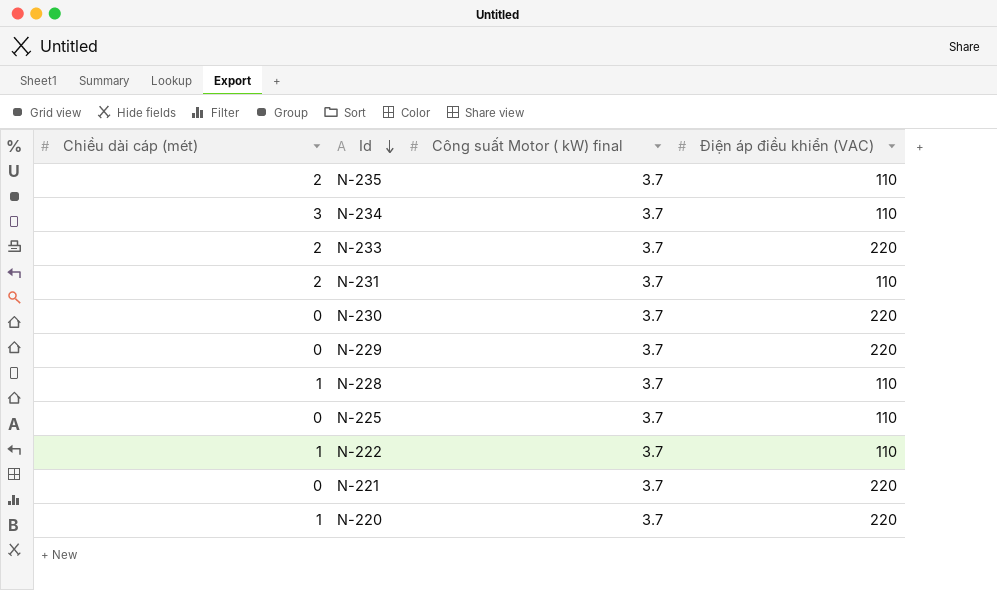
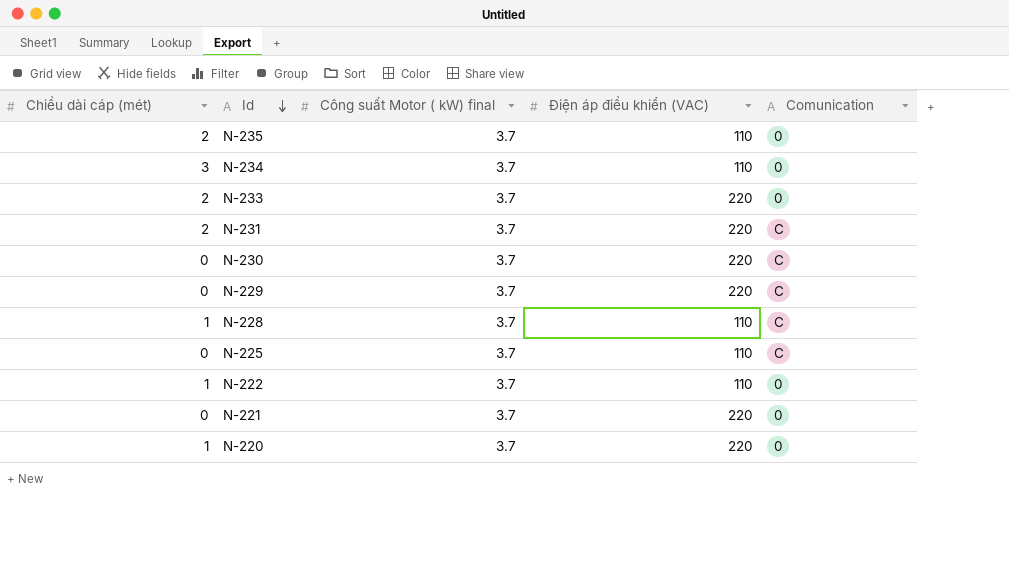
column Comunication | position: none -> 5
N-231 | Điện áp điều khiển (VAC): 110 -> 220

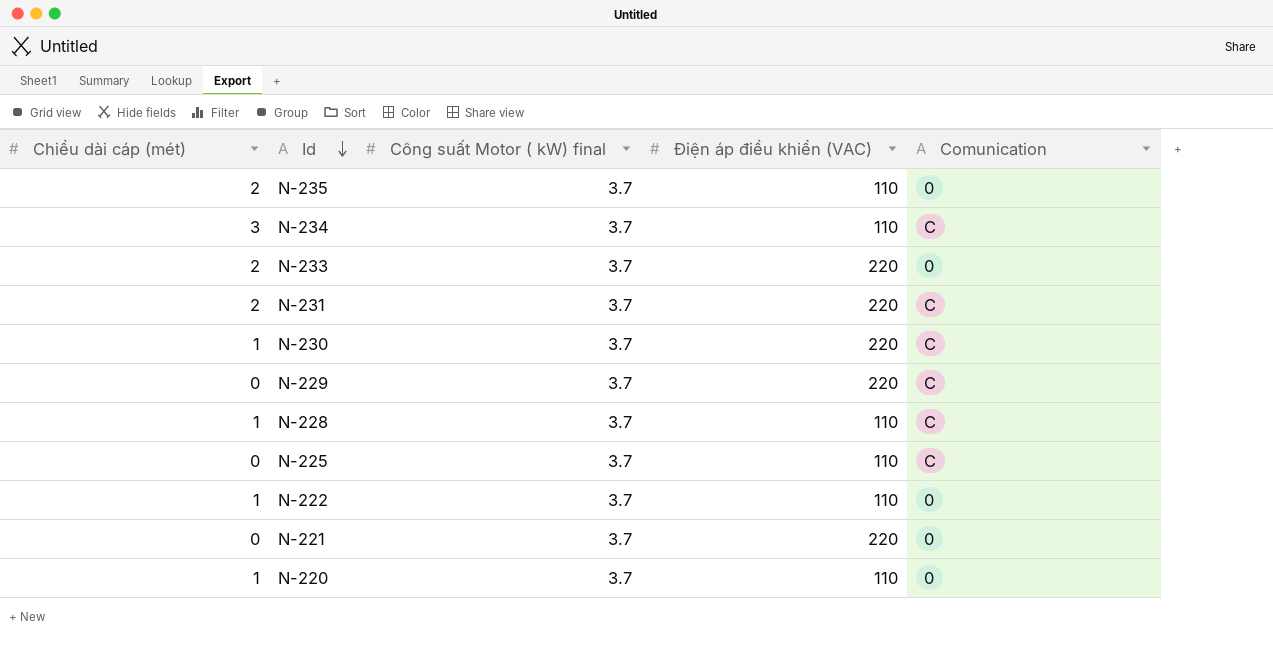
N-234 | Comunication: 0 -> C
N-230 | Chiều dài cáp (mét): 0 -> 1
N-220 | Điện áp điều khiển (VAC): 220 -> 110

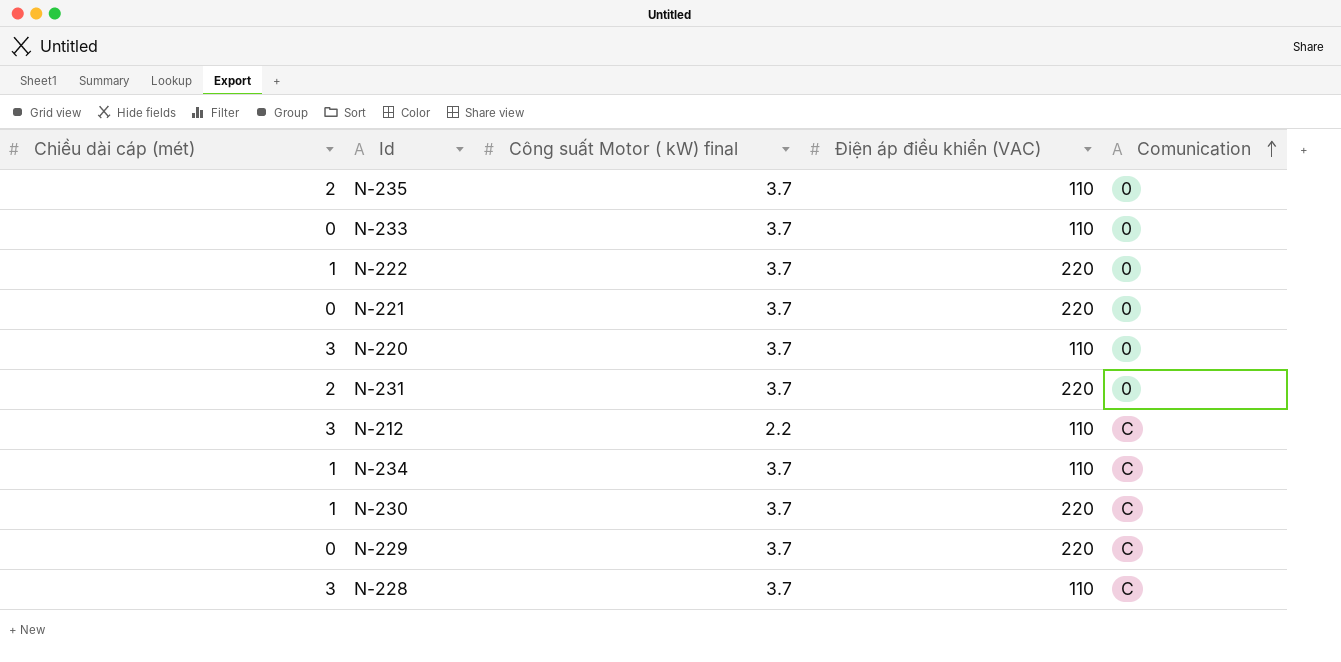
row order: Id descending -> Comunication ascending
row N-225: 0 | 3.7 | 110 | C -> none
N-233 | Chiều dài cáp (mét): 2 -> 0
N-233 | Điện áp điều khiển (VAC): 220 -> 110
N-222 | Điện áp điều khiển (VAC): 110 -> 220
N-220 | Chiều dài cáp (mét): 1 -> 3
N-231 | Comunication: C -> 0
row N-212: none -> 3 | 2.2 | 110 | C
N-234 | Chiều dài cáp (mét): 3 -> 1
N-228 | Chiều dài cáp (mét): 1 -> 3

